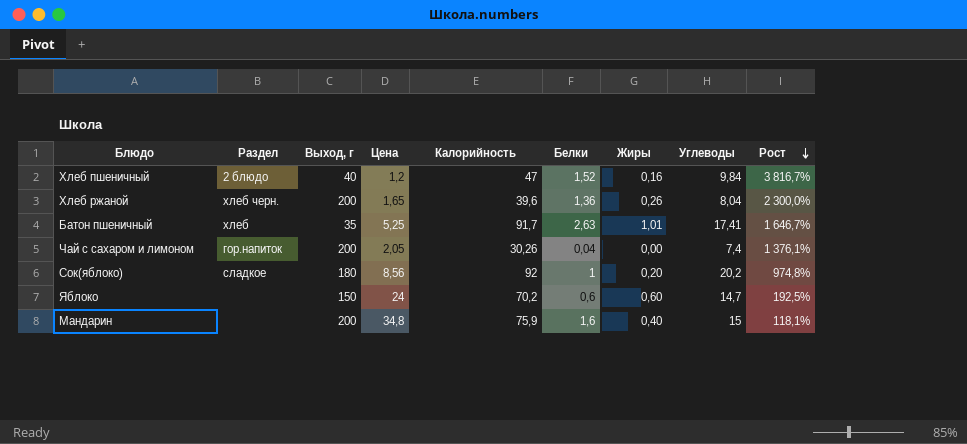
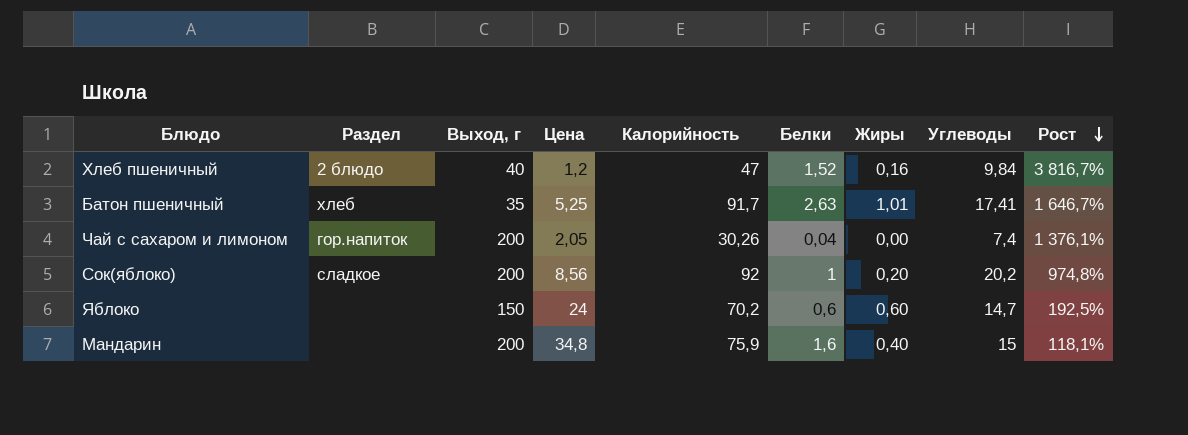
row Хлеб ржаной: хлеб черн. | 200 | 1,65 | 39,6 | 1,36 | 0,26 | 8,04 | 2 300,0% -> none
Сок(яблоко) | Выход, г: 180 -> 200

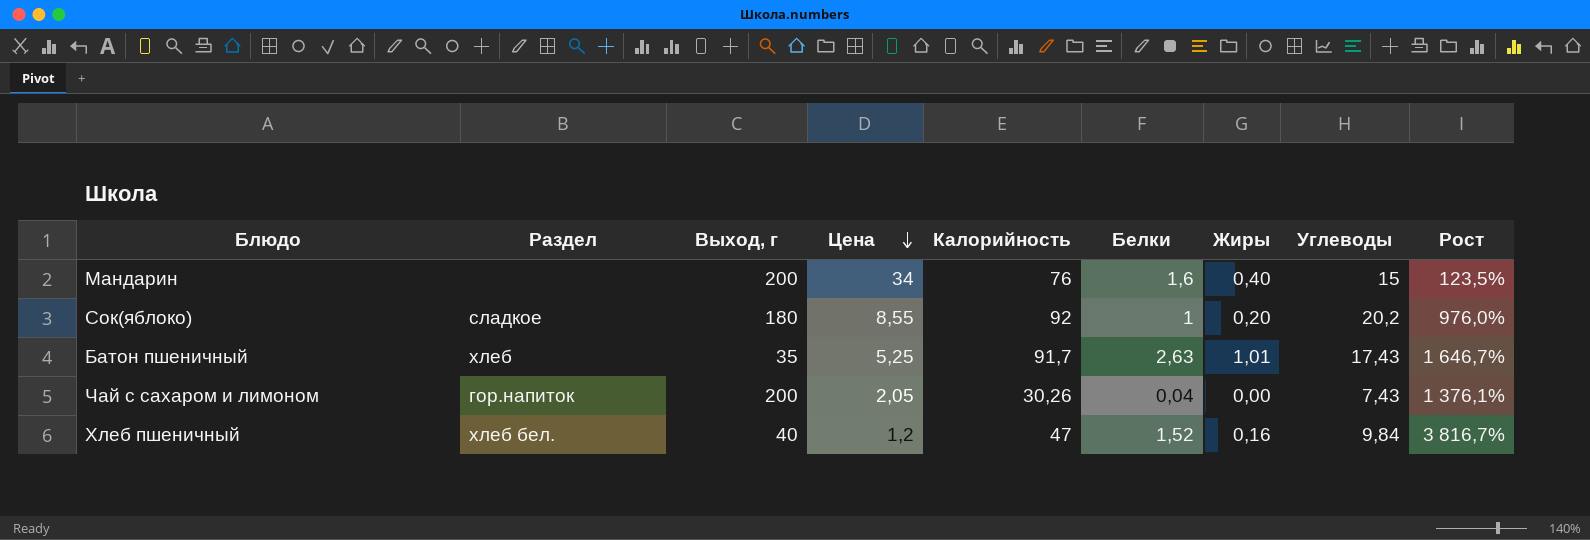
row order: Рост descending -> Цена descending
row Яблоко: none | 150 | 24 | 70,2 | 0,6 | 0,60 | 14,7 | 192,5% -> none
Мандарин | Цена: 34,8 -> 34
Мандарин | Калорийность: 75,9 -> 76
Мандарин | Рост: 118,1% -> 123,5%
Сок(яблоко) | Выход, г: 200 -> 180
Сок(яблоко) | Цена: 8,56 -> 8,55
Сок(яблоко) | Рост: 974,8% -> 976,0%
Батон пшеничный | Углеводы: 17,41 -> 17,43
Чай с сахаром и лимоном | Углеводы: 7,4 -> 7,43
Хлеб пшеничный | Раздел: 2 блюдо -> хлеб бел.

